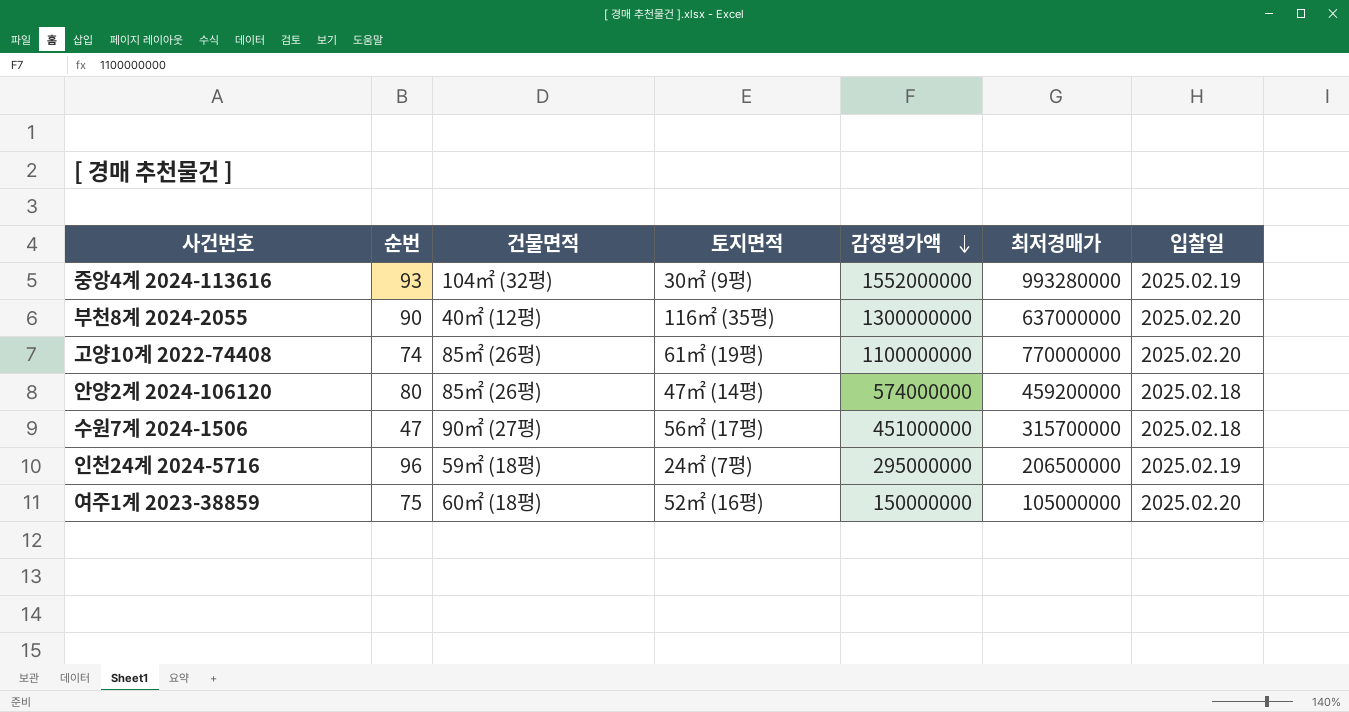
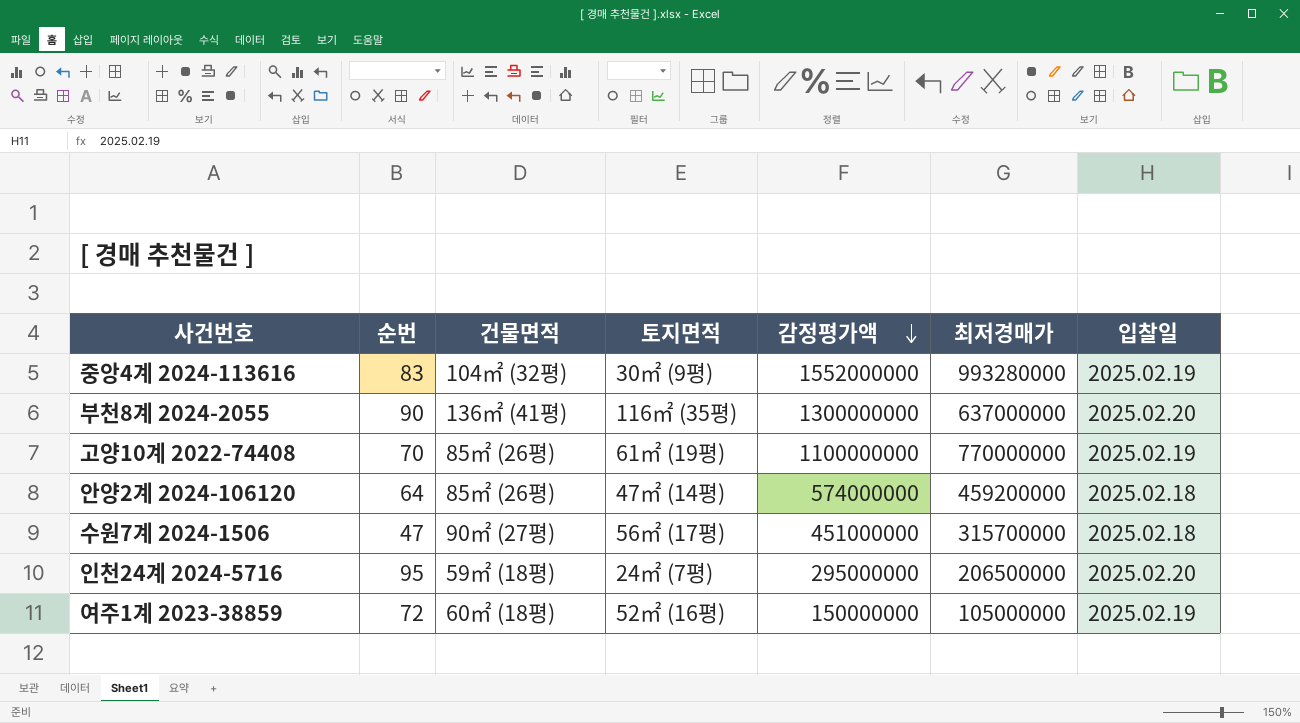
중앙4계 2024-113616 | 순번: 93 -> 83
부천8계 2024-2055 | 건물면적: 40㎡ (12평) -> 136㎡ (41평)
고양10계 2022-74408 | 순번: 74 -> 70
고양10계 2022-74408 | 입찰일: 2025.02.20 -> 2025.02.19
안양2계 2024-106120 | 순번: 80 -> 64
인천24계 2024-5716 | 순번: 96 -> 95
인천24계 2024-5716 | 입찰일: 2025.02.19 -> 2025.02.20
여주1계 2023-38859 | 순번: 75 -> 72
여주1계 2023-38859 | 입찰일: 2025.02.20 -> 2025.02.19

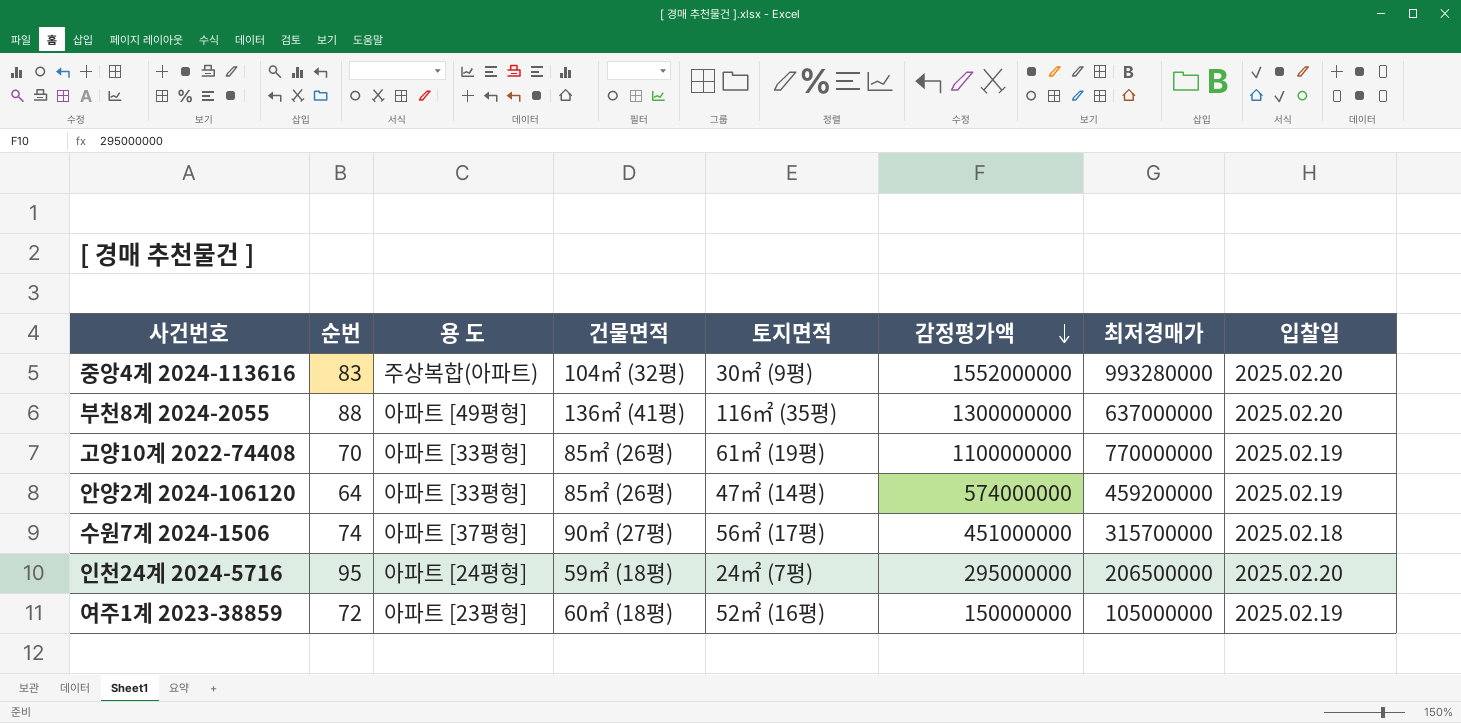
column 용 도 | position: none -> 3
중앙4계 2024-113616 | 입찰일: 2025.02.19 -> 2025.02.20
부천8계 2024-2055 | 순번: 90 -> 88
안양2계 2024-106120 | 입찰일: 2025.02.18 -> 2025.02.19
수원7계 2024-1506 | 순번: 47 -> 74

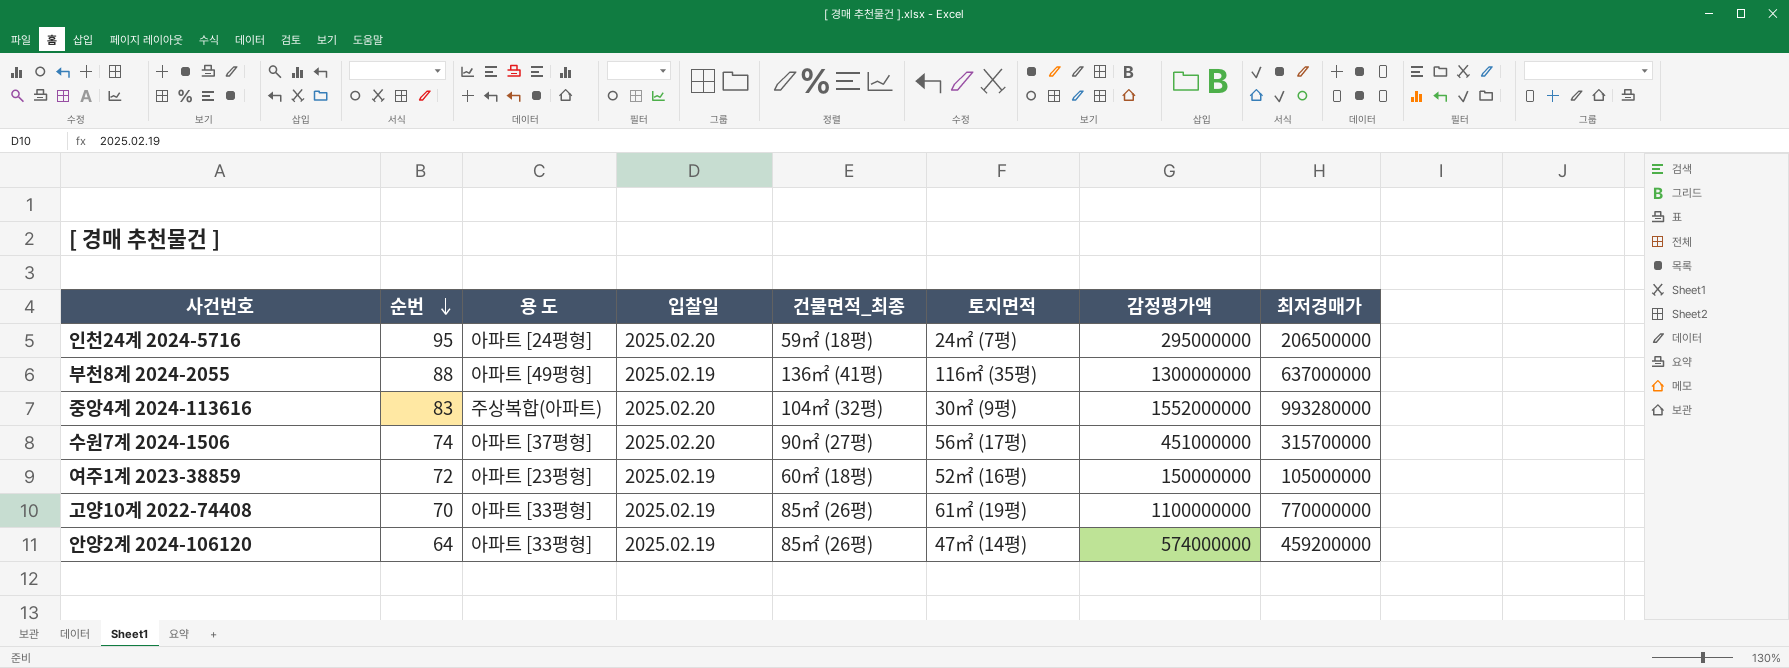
row order: 감정평가액 descending -> 순번 descending
column 입찰일 | position: 8 -> 4
column name: 건물면적 -> 건물면적_최종
부천8계 2024-2055 | 입찰일: 2025.02.20 -> 2025.02.19
수원7계 2024-1506 | 입찰일: 2025.02.18 -> 2025.02.20

